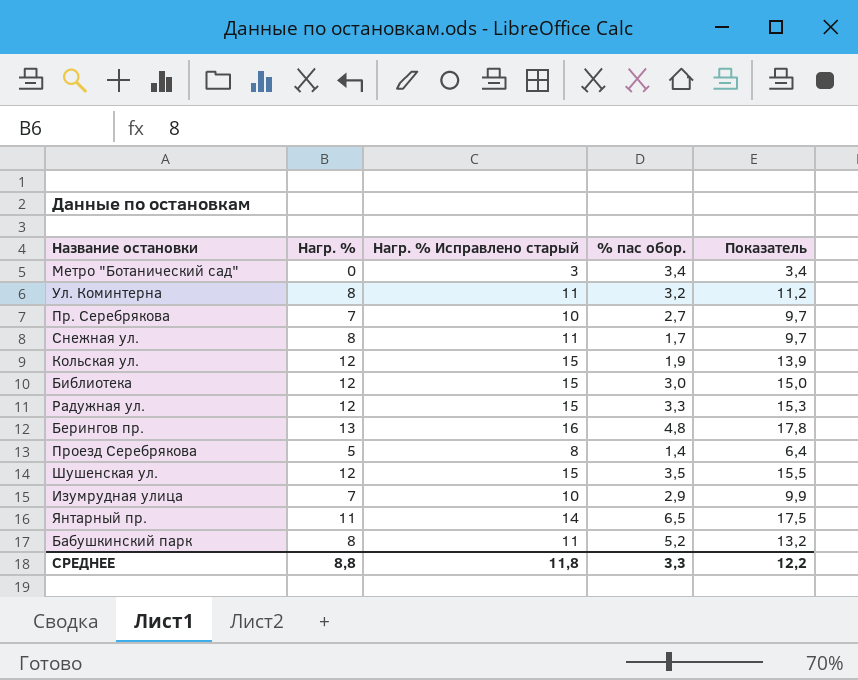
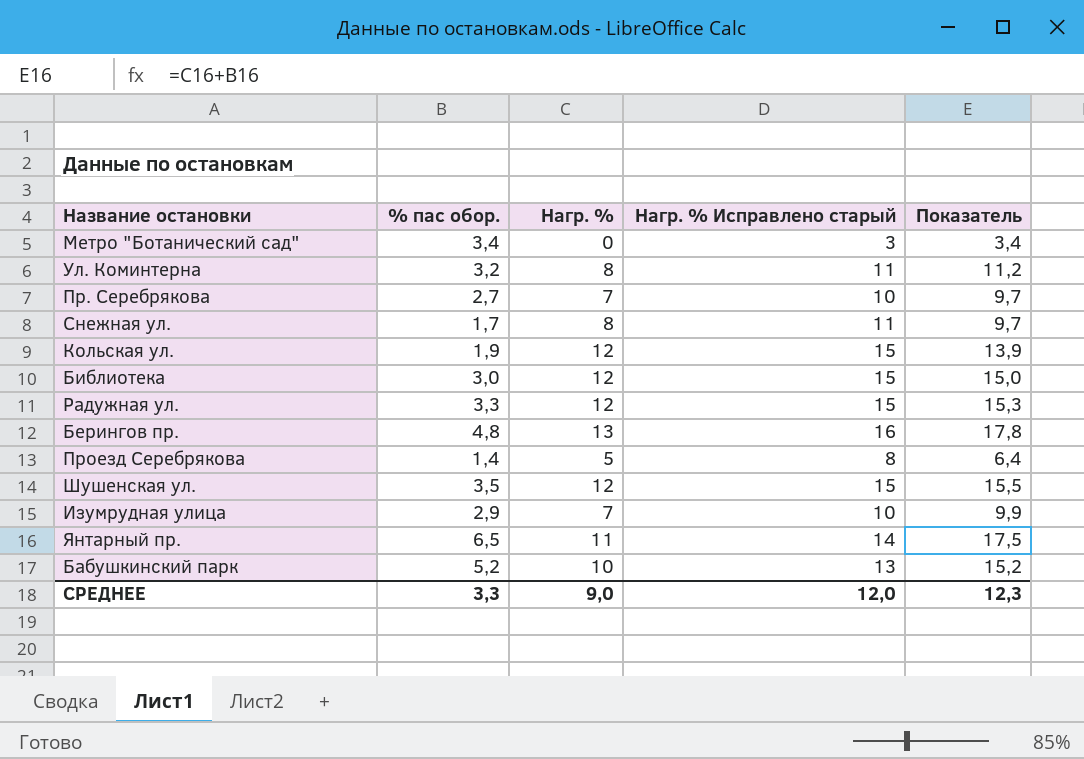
column % пас обор. | position: 4 -> 2
Бабушкинский парк | Нагр. %: 8 -> 10
Бабушкинский парк | Нагр. % Исправлено старый: 11 -> 13
Бабушкинский парк | Показатель: 13,2 -> 15,2
СРЕДНЕЕ | Нагр. %: 8,8 -> 9,0
СРЕДНЕЕ | Нагр. % Исправлено старый: 11,8 -> 12,0
СРЕДНЕЕ | Показатель: 12,2 -> 12,3

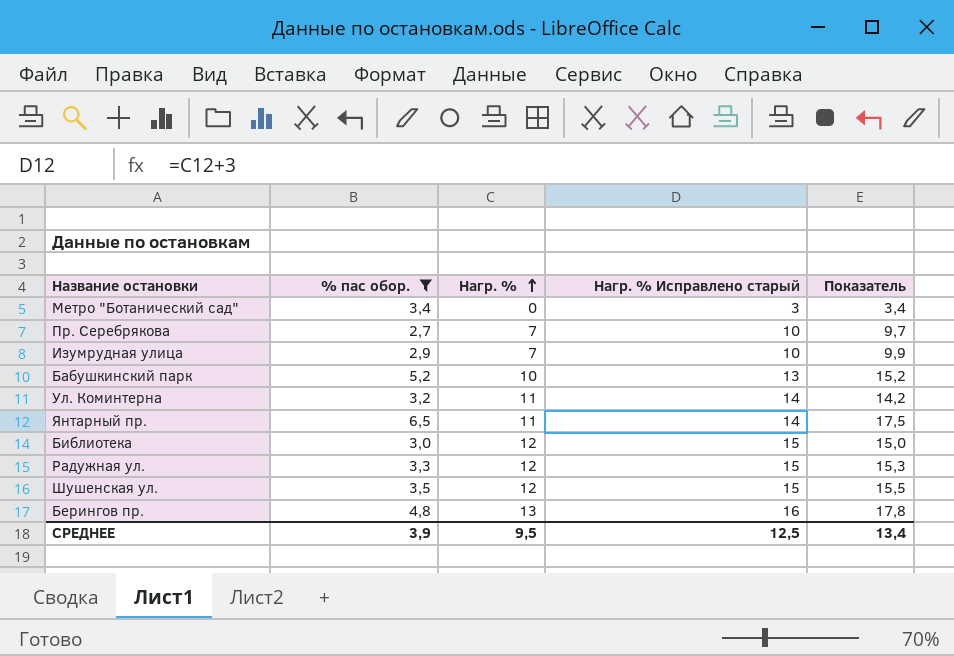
filter: none -> % пас обор. >= 2,7
row order: none -> Нагр. % ascending
Ул. Коминтерна | Нагр. %: 8 -> 11
Ул. Коминтерна | Нагр. % Исправлено старый: 11 -> 14
Ул. Коминтерна | Показатель: 11,2 -> 14,2
СРЕДНЕЕ | % пас обор.: 3,3 -> 3,9
СРЕДНЕЕ | Нагр. %: 9,0 -> 9,5
СРЕДНЕЕ | Нагр. % Исправлено старый: 12,0 -> 12,5
СРЕДНЕЕ | Показатель: 12,3 -> 13,4

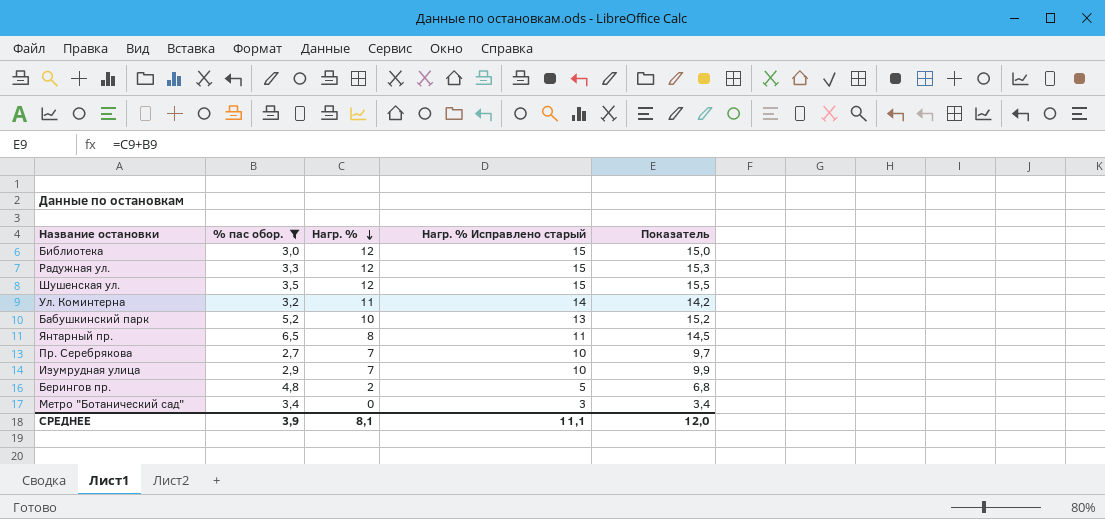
row order: Нагр. % ascending -> Нагр. % descending
Янтарный пр. | Нагр. %: 11 -> 8
Янтарный пр. | Нагр. % Исправлено старый: 14 -> 11
Янтарный пр. | Показатель: 17,5 -> 14,5
Берингов пр. | Нагр. %: 13 -> 2
Берингов пр. | Нагр. % Исправлено старый: 16 -> 5
Берингов пр. | Показатель: 17,8 -> 6,8
СРЕДНЕЕ | Нагр. %: 9,5 -> 8,1
СРЕДНЕЕ | Нагр. % Исправлено старый: 12,5 -> 11,1
СРЕДНЕЕ | Показатель: 13,4 -> 12,0

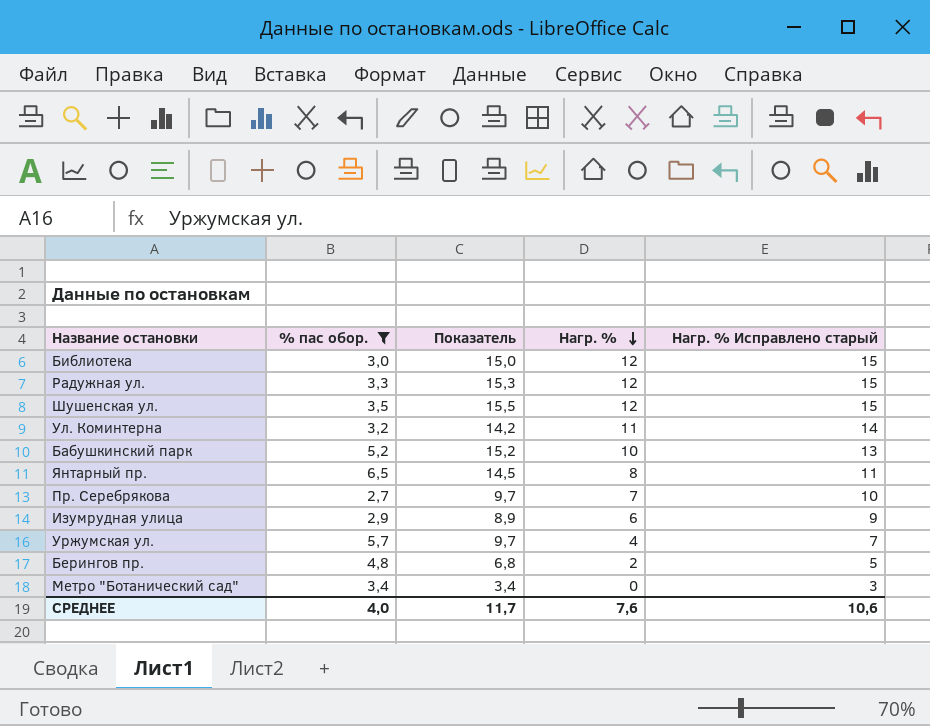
column Показатель | position: 5 -> 3
Изумрудная улица | Показатель: 9,9 -> 8,9
Изумрудная улица | Нагр. %: 7 -> 6
Изумрудная улица | Нагр. % Исправлено старый: 10 -> 9
row Уржумская ул.: none -> 5,7 | 9,7 | 4 | 7
СРЕДНЕЕ | % пас обор.: 3,9 -> 4,0
СРЕДНЕЕ | Показатель: 12,0 -> 11,7
СРЕДНЕЕ | Нагр. %: 8,1 -> 7,6
СРЕДНЕЕ | Нагр. % Исправлено старый: 11,1 -> 10,6

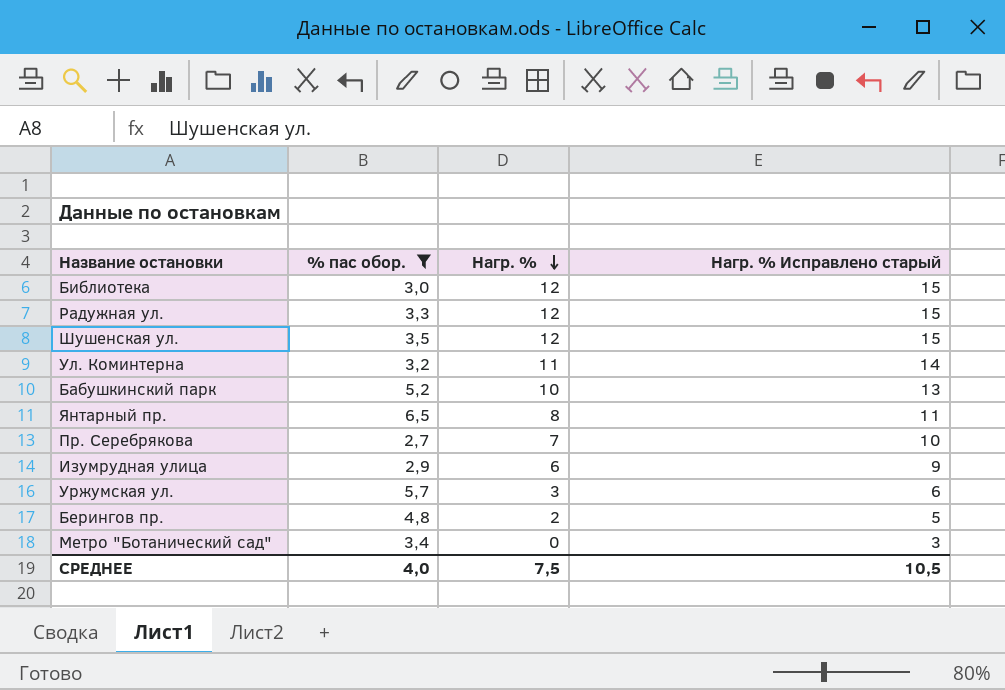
column Показатель | formula: [% пас обор.] + [Нагр. %] -> none
Уржумская ул. | Нагр. %: 4 -> 3
Уржумская ул. | Нагр. % Исправлено старый: 7 -> 6
СРЕДНЕЕ | Нагр. %: 7,6 -> 7,5
СРЕДНЕЕ | Нагр. % Исправлено старый: 10,6 -> 10,5

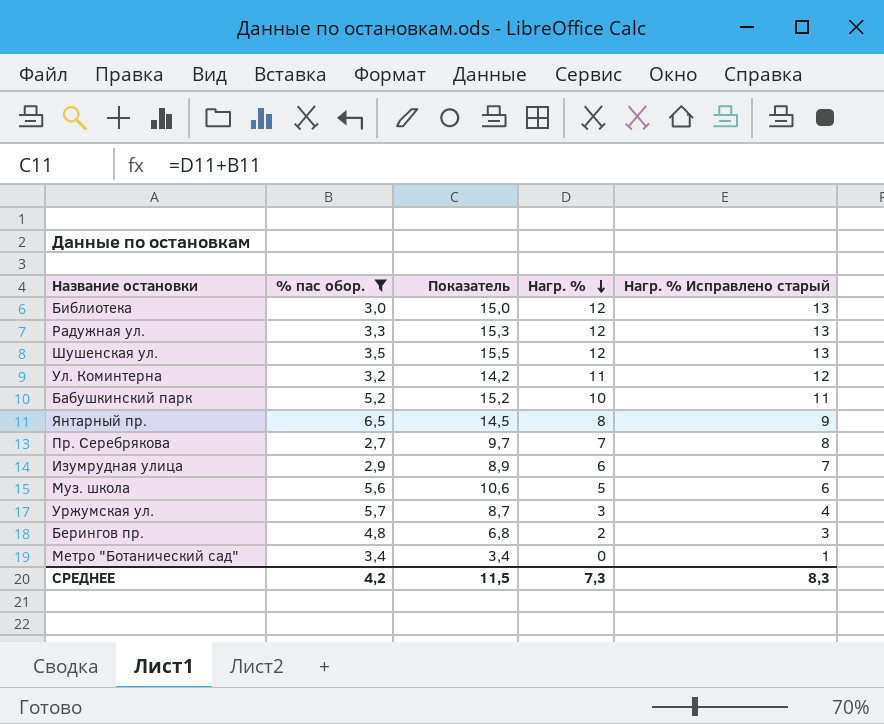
column Показатель | formula: none -> [% пас обор.] + [Нагр. %]
column Нагр. % Исправлено старый | formula: [Нагр. %] + 3 -> [Нагр. %] + 1
row Муз. школа: none -> 5,6 | 10,6 | 5 | 6
СРЕДНЕЕ | % пас обор.: 4,0 -> 4,2
СРЕДНЕЕ | Нагр. %: 7,5 -> 7,3
СРЕДНЕЕ | Нагр. % Исправлено старый: 10,5 -> 8,3

